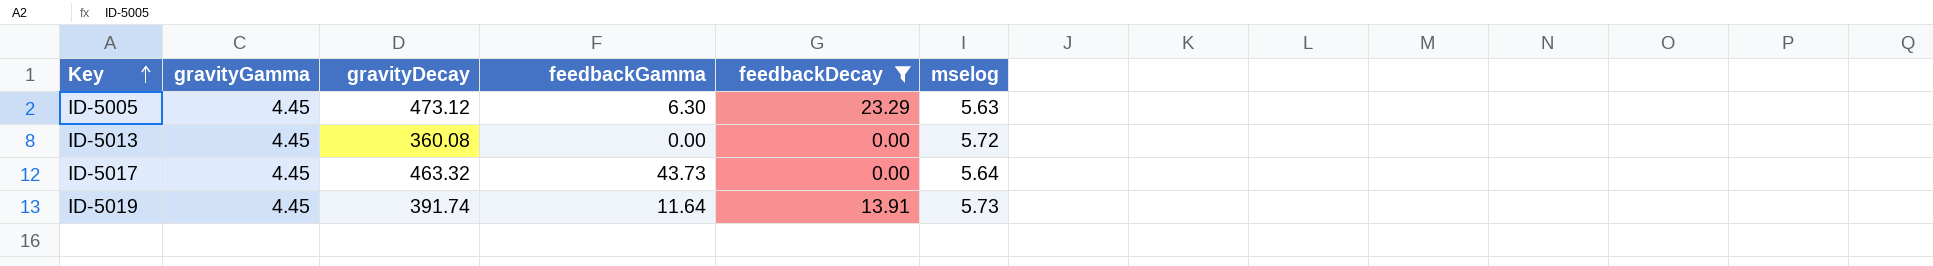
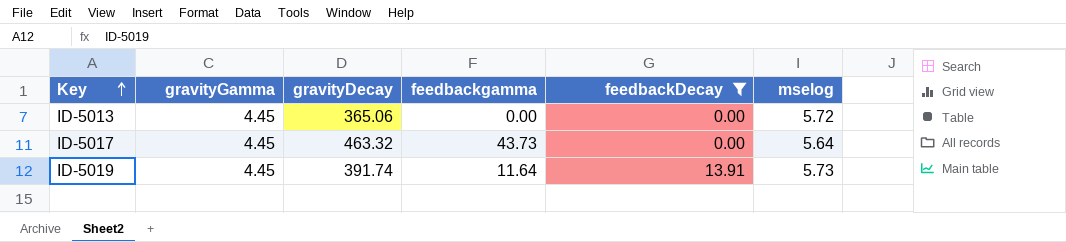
column name: feedbackGamma -> feedbackgamma
row ID-5005: 4.45 | 473.12 | 6.30 | 23.29 | 5.63 -> none
ID-5013 | gravityDecay: 360.08 -> 365.06

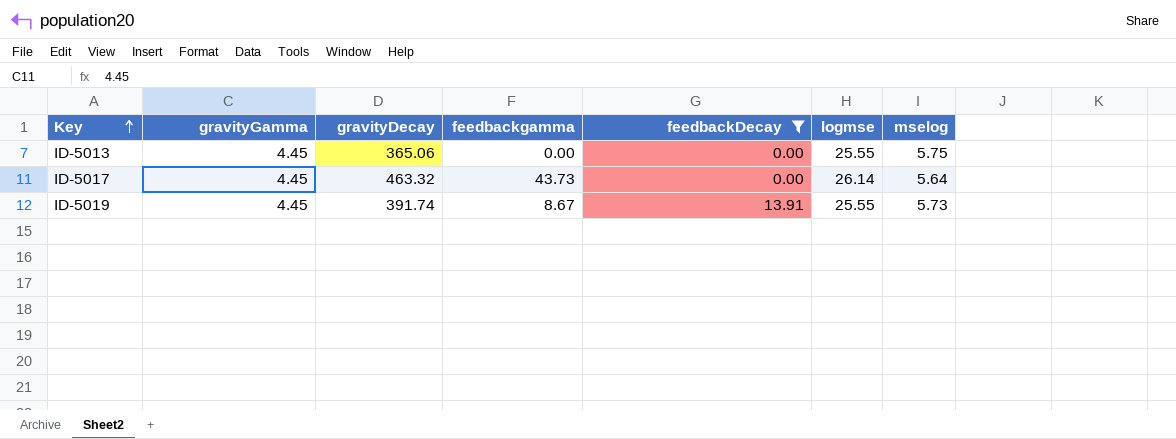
column logmse | position: none -> 6
ID-5013 | mselog: 5.72 -> 5.75
ID-5019 | feedbackgamma: 11.64 -> 8.67

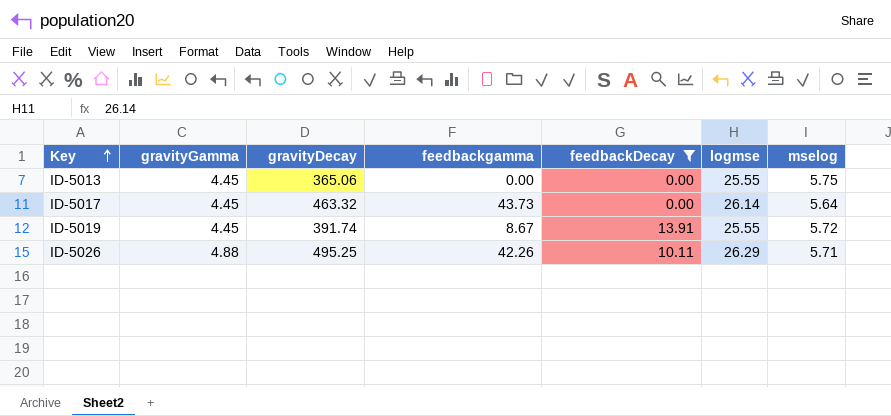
ID-5019 | mselog: 5.73 -> 5.72
row ID-5026: none -> 4.88 | 495.25 | 42.26 | 10.11 | 26.29 | 5.71

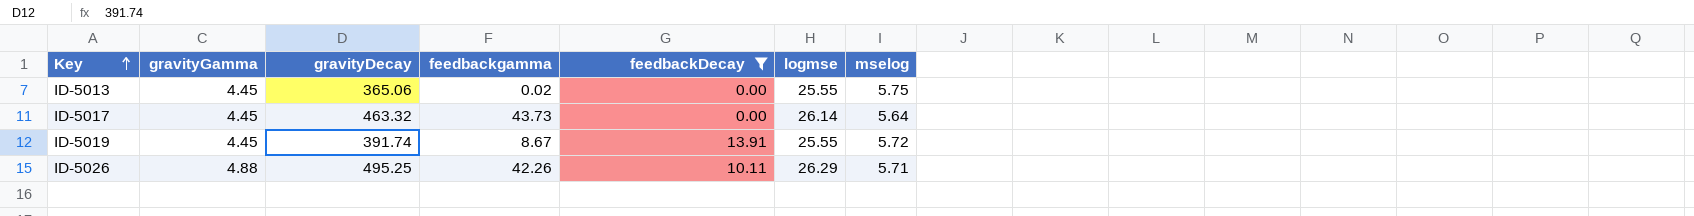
ID-5013 | feedbackgamma: 0.00 -> 0.02

